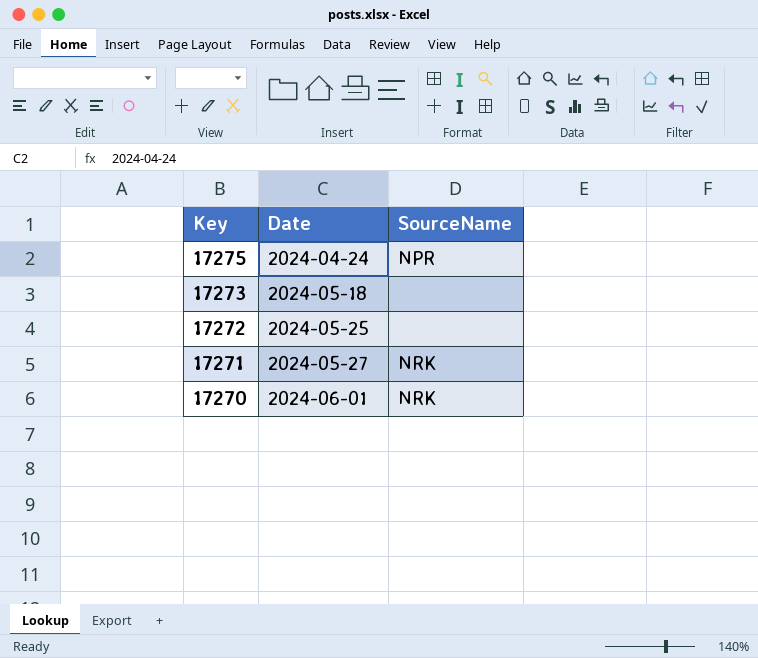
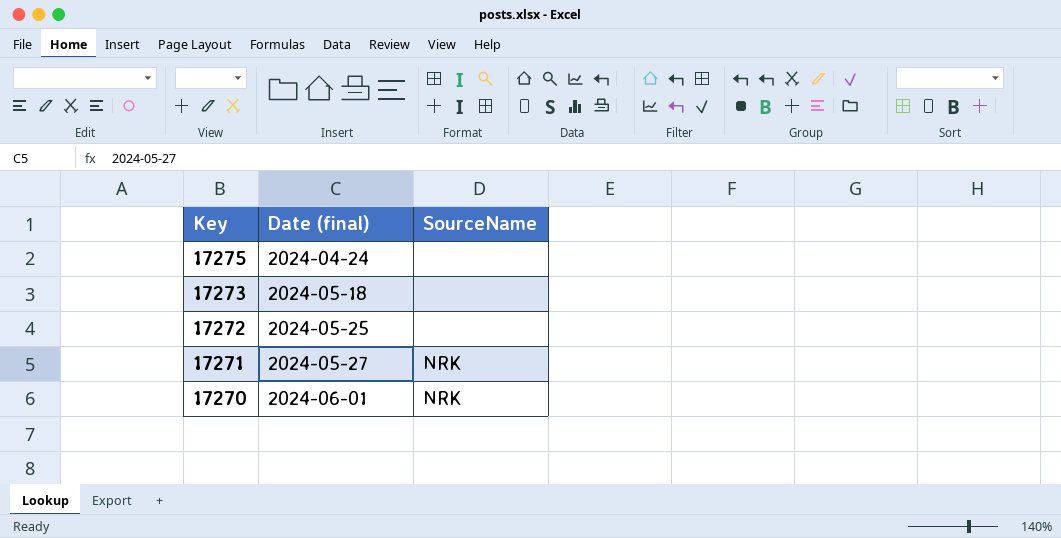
column name: Date -> Date (final)
17275 | SourceName: NPR -> none

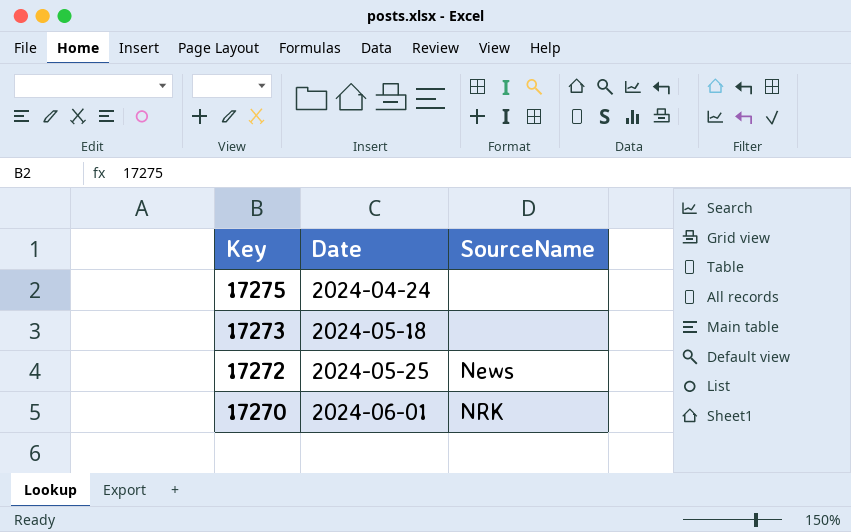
column name: Date (final) -> Date
row 17271: 2024-05-27 | NRK -> none
17272 | SourceName: none -> News

